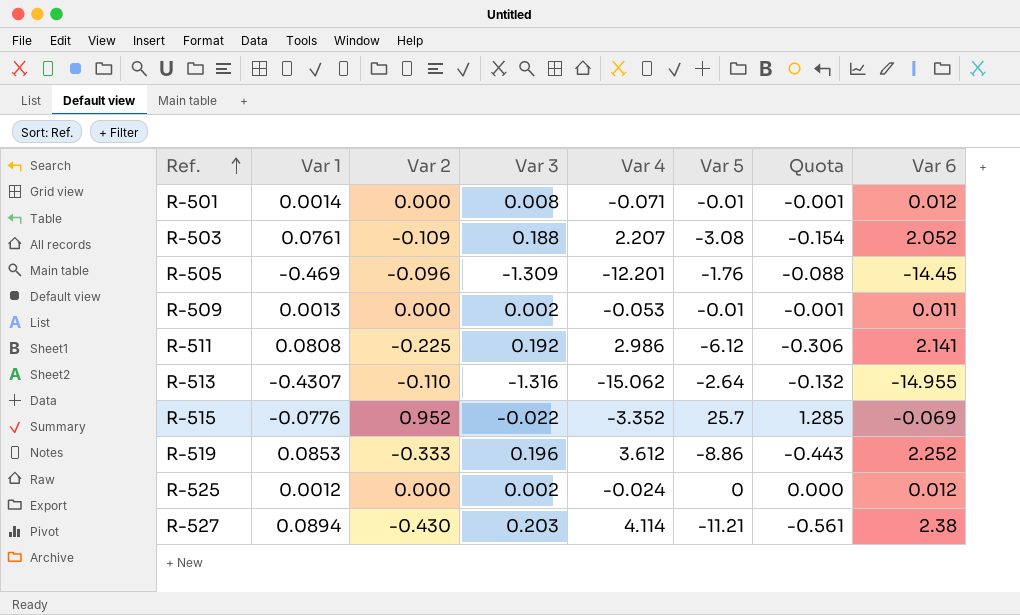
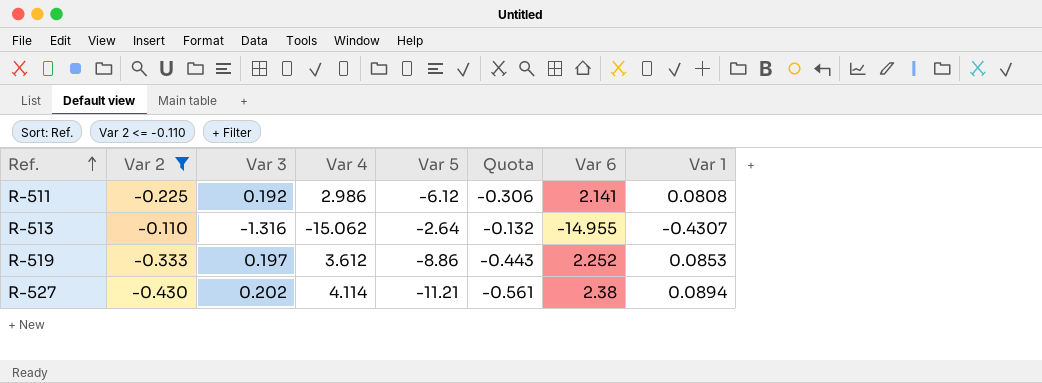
filter: none -> Var 2 <= -0.110
column Var 1 | position: 2 -> 8
R-519 | Var 3: 0.196 -> 0.197
R-527 | Var 3: 0.203 -> 0.202

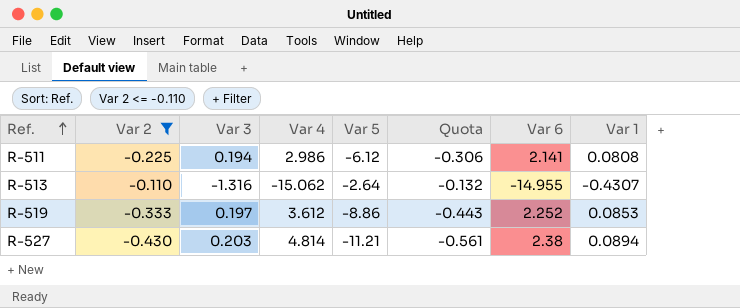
R-511 | Var 3: 0.192 -> 0.194
R-527 | Var 3: 0.202 -> 0.203
R-527 | Var 4: 4.114 -> 4.814

